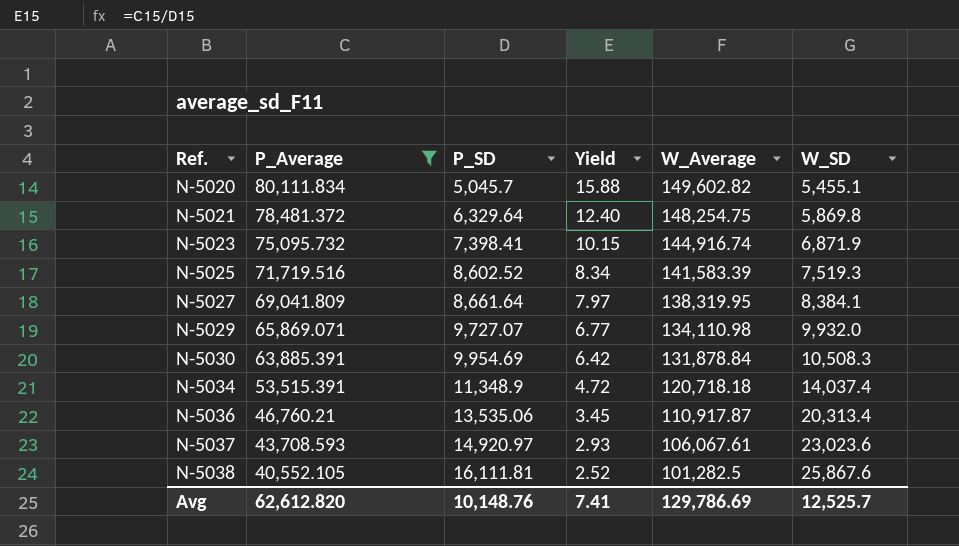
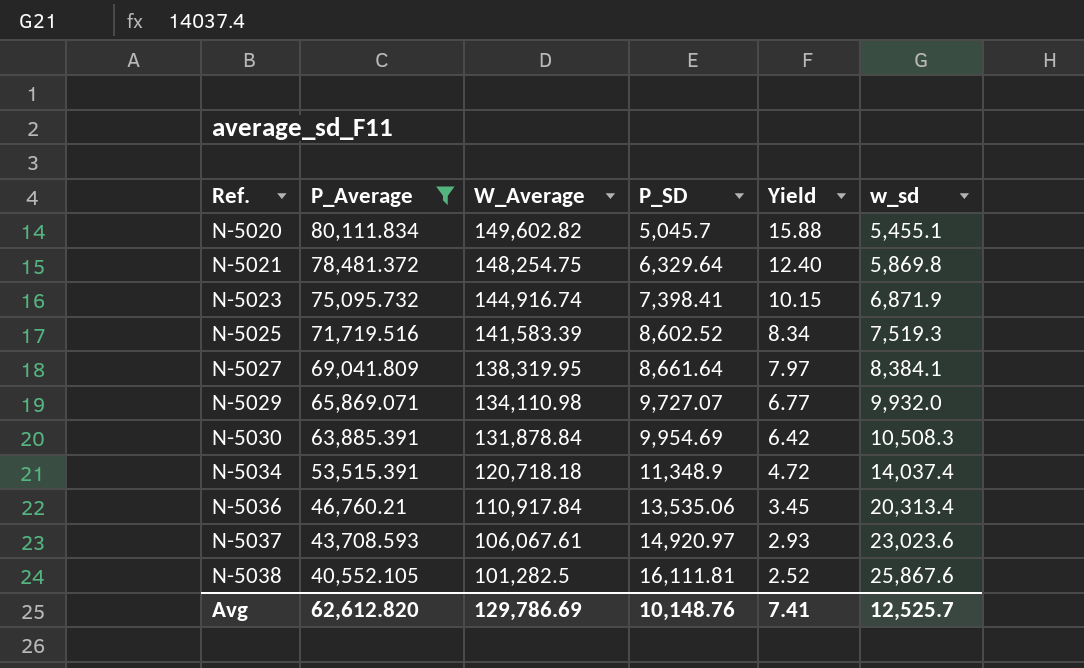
column W_Average | position: 5 -> 3
column name: W_SD -> w_sd
N-5036 | W_Average: 110,917.87 -> 110,917.84

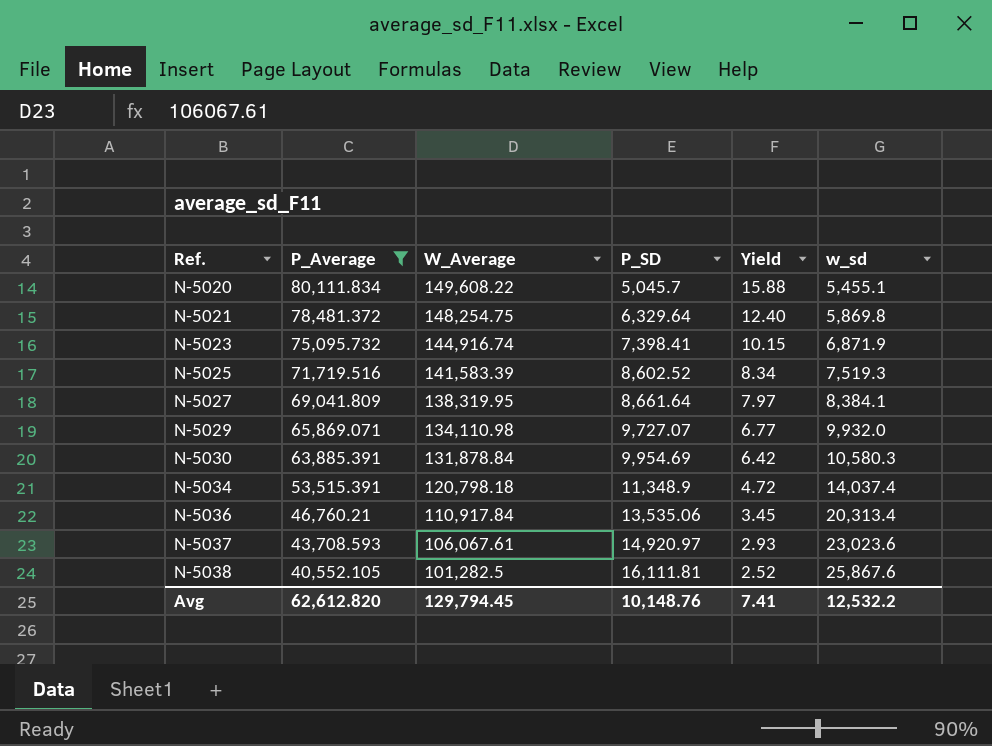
N-5020 | W_Average: 149,602.82 -> 149,608.22
N-5030 | w_sd: 10,508.3 -> 10,580.3
N-5034 | W_Average: 120,718.18 -> 120,798.18
Avg | W_Average: 129,786.69 -> 129,794.45
Avg | w_sd: 12,525.7 -> 12,532.2

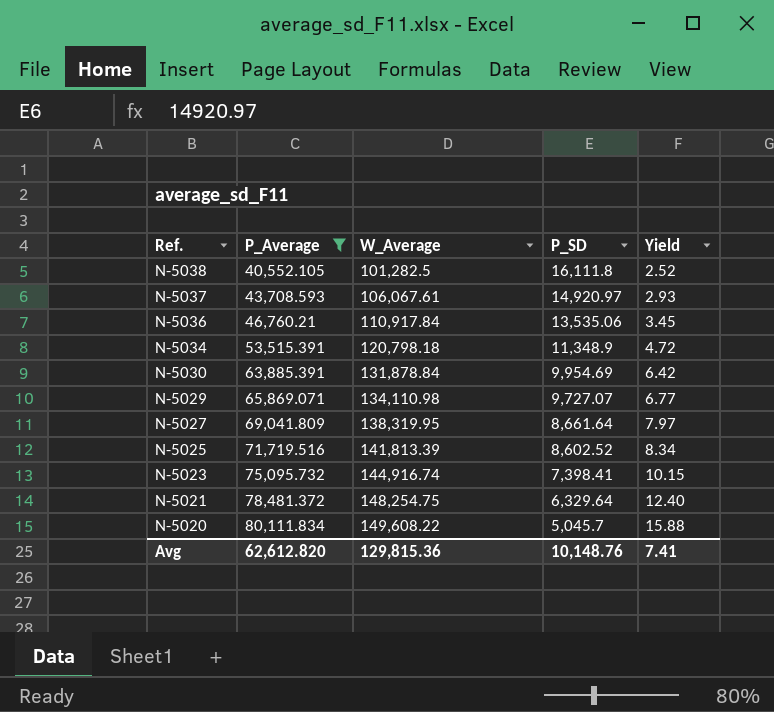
row order: Ref. ascending -> Ref. descending
column w_sd | position: 6 -> none
N-5038 | P_SD: 16,111.81 -> 16,111.8
N-5025 | W_Average: 141,583.39 -> 141,813.39
Avg | W_Average: 129,794.45 -> 129,815.36

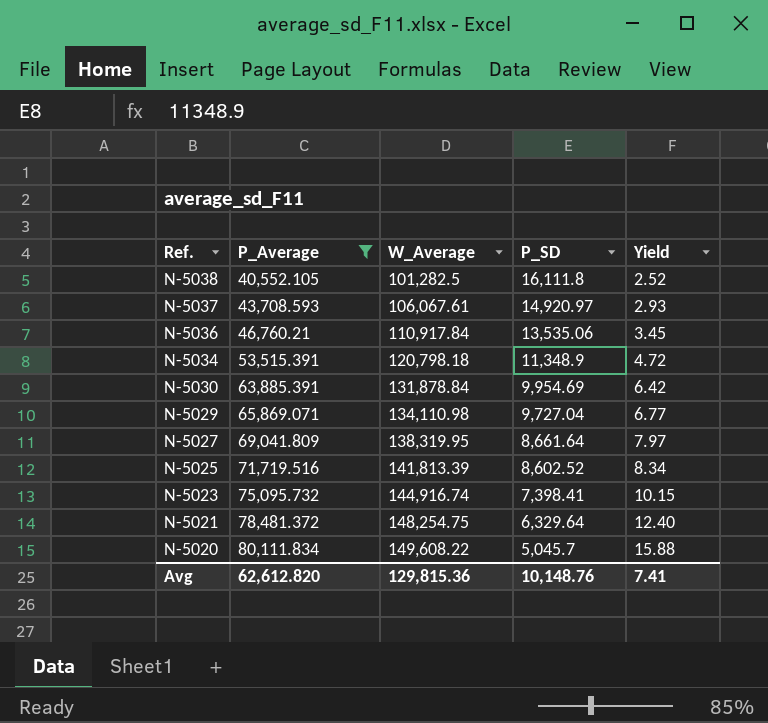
N-5029 | P_SD: 9,727.07 -> 9,727.04

